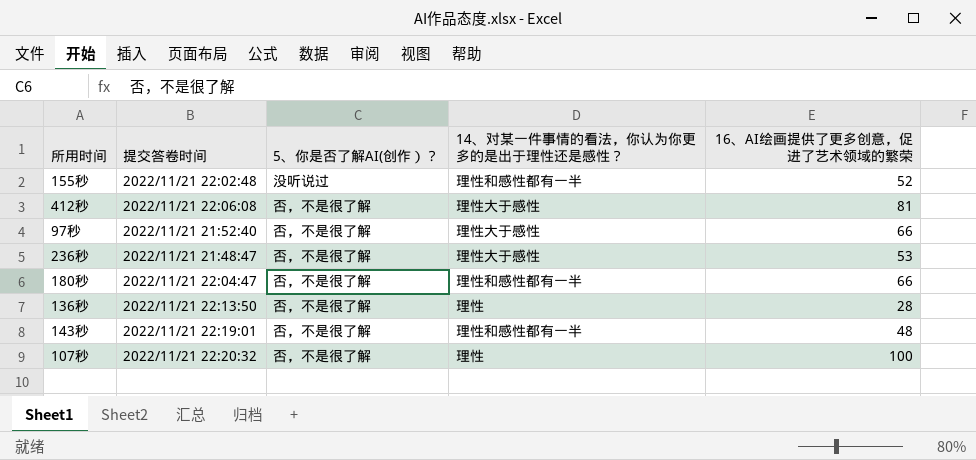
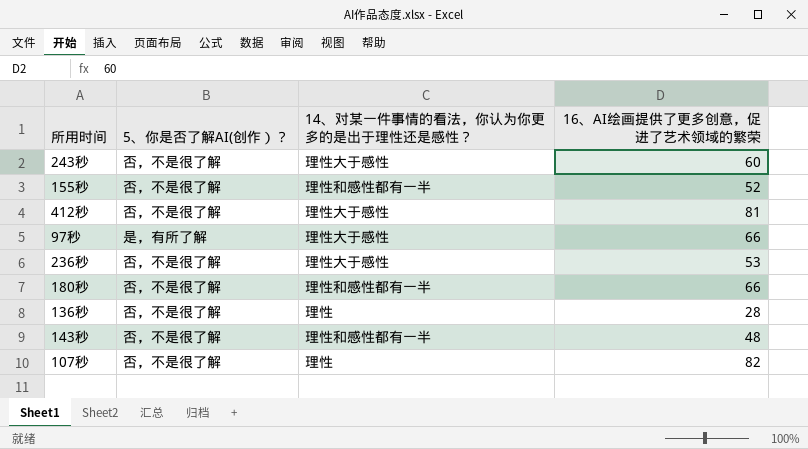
column 提交答卷时间 | position: 2 -> none
row 243秒: none -> 否，不是很了解 | 理性大于感性 | 60
155秒 | 5、你是否了解AI(创作）？: 没听说过 -> 否，不是很了解
97秒 | 5、你是否了解AI(创作）？: 否，不是很了解 -> 是，有所了解
107秒 | 16、AI绘画提供了更多创意，促进了艺术领域的繁荣: 100 -> 82

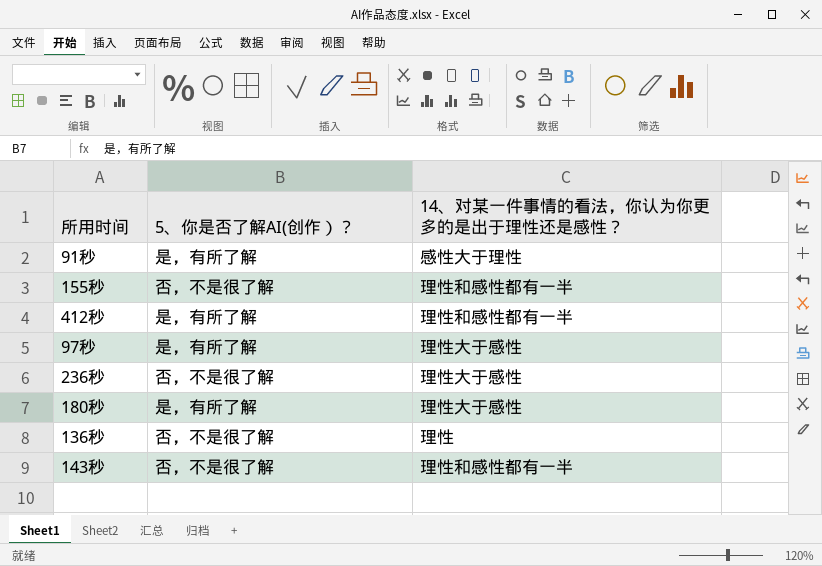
column 16、AI绘画提供了更多创意，促进了艺术领域的繁荣 | position: 4 -> none
row 243秒: 否，不是很了解 | 理性大于感性 | 60 -> none
row 107秒: 否，不是很了解 | 理性 | 82 -> none
row 91秒: none -> 是，有所了解 | 感性大于理性
412秒 | 5、你是否了解AI(创作）？: 否，不是很了解 -> 是，有所了解
412秒 | 14、对某一件事情的看法，你认为你更多的是出于理性还是感性？: 理性大于感性 -> 理性和感性都有一半
180秒 | 5、你是否了解AI(创作）？: 否，不是很了解 -> 是，有所了解
180秒 | 14、对某一件事情的看法，你认为你更多的是出于理性还是感性？: 理性和感性都有一半 -> 理性大于感性

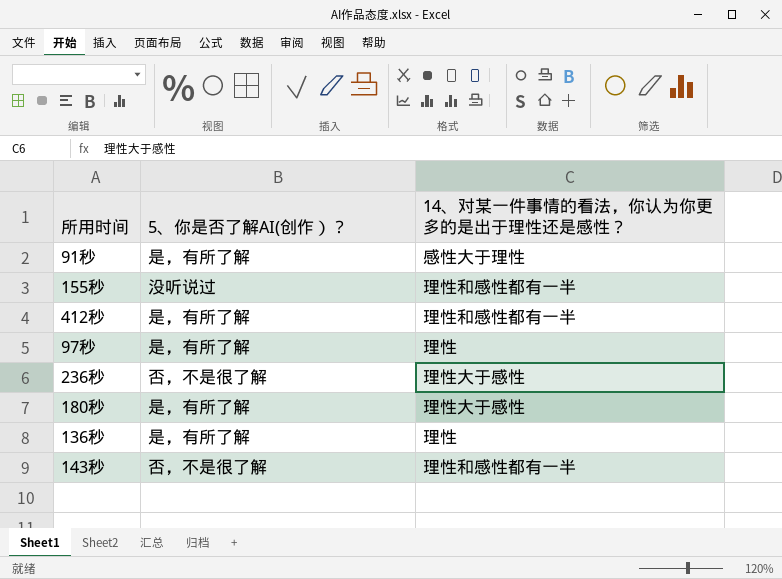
155秒 | 5、你是否了解AI(创作）？: 否，不是很了解 -> 没听说过
97秒 | 14、对某一件事情的看法，你认为你更多的是出于理性还是感性？: 理性大于感性 -> 理性
136秒 | 5、你是否了解AI(创作）？: 否，不是很了解 -> 是，有所了解

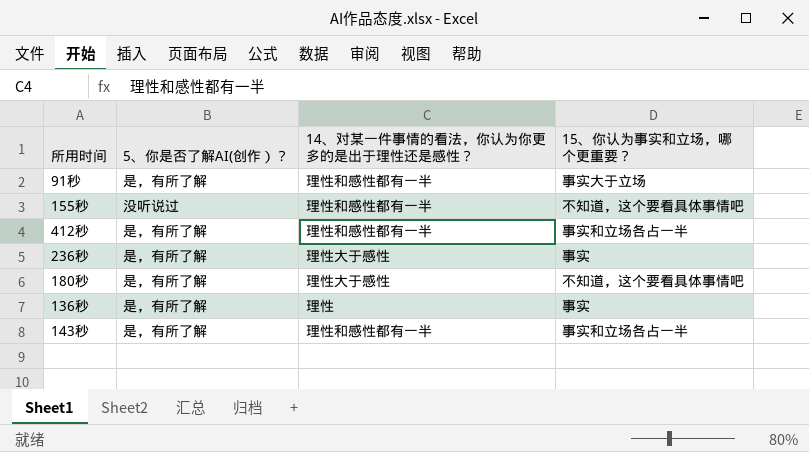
column 15、你认为事实和立场，哪个更重要？ | position: none -> 4
row 97秒: 是，有所了解 | 理性 -> none
91秒 | 14、对某一件事情的看法，你认为你更多的是出于理性还是感性？: 感性大于理性 -> 理性和感性都有一半
236秒 | 5、你是否了解AI(创作）？: 否，不是很了解 -> 是，有所了解
143秒 | 5、你是否了解AI(创作）？: 否，不是很了解 -> 是，有所了解

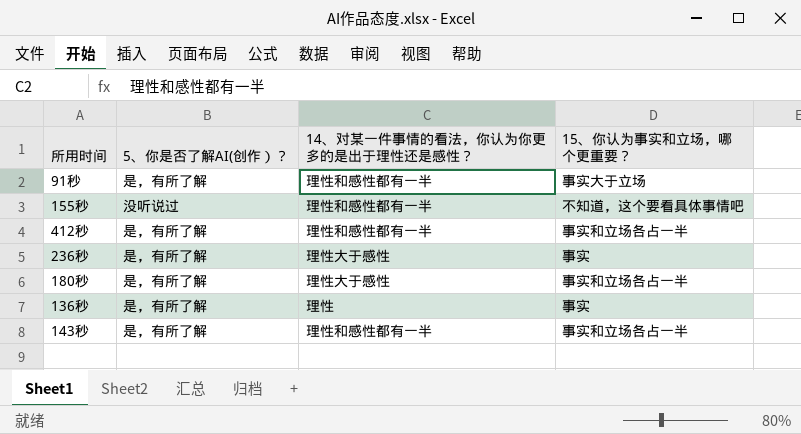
180秒 | 15、你认为事实和立场，哪个更重要？: 不知道，这个要看具体事情吧 -> 事实和立场各占一半

